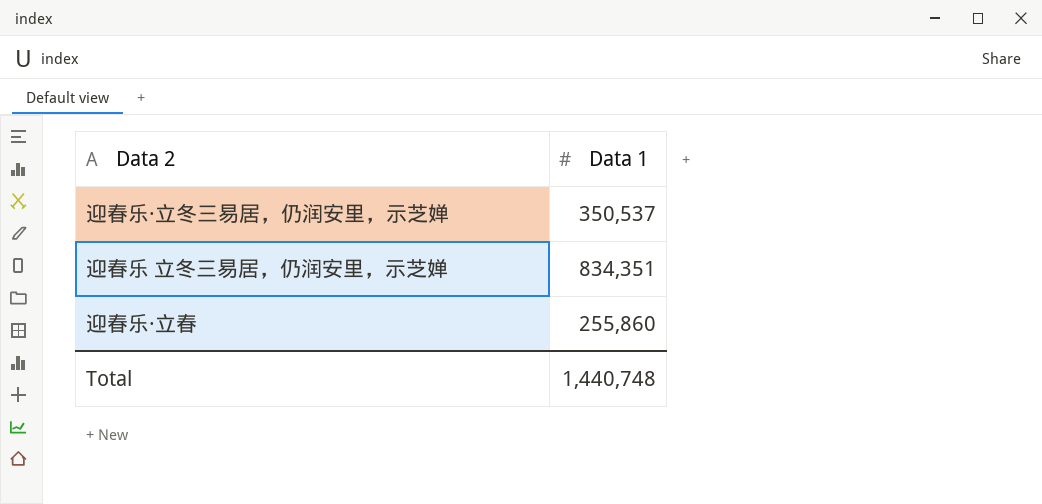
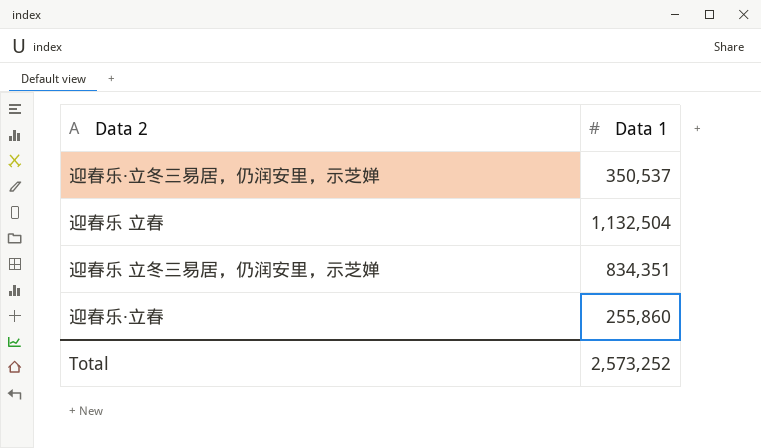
row 迎春乐 立春: none -> 1,132,504
Total | Data 1: 1,440,748 -> 2,573,252

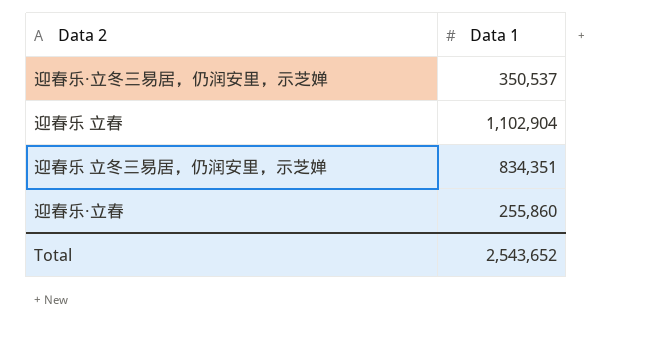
迎春乐 立春 | Data 1: 1,132,504 -> 1,102,904
Total | Data 1: 2,573,252 -> 2,543,652

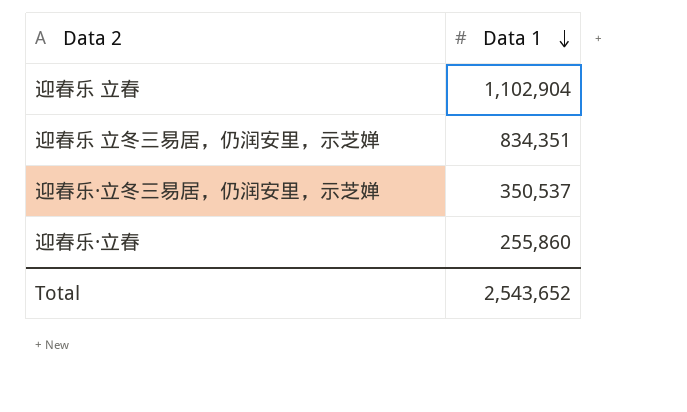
row order: none -> Data 1 descending

